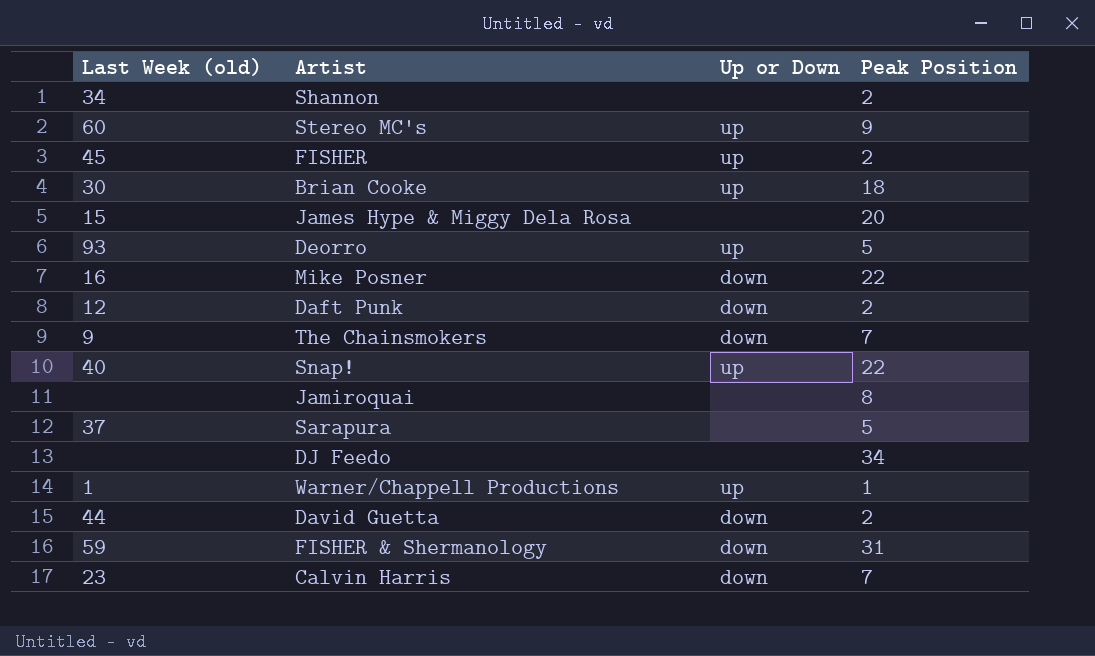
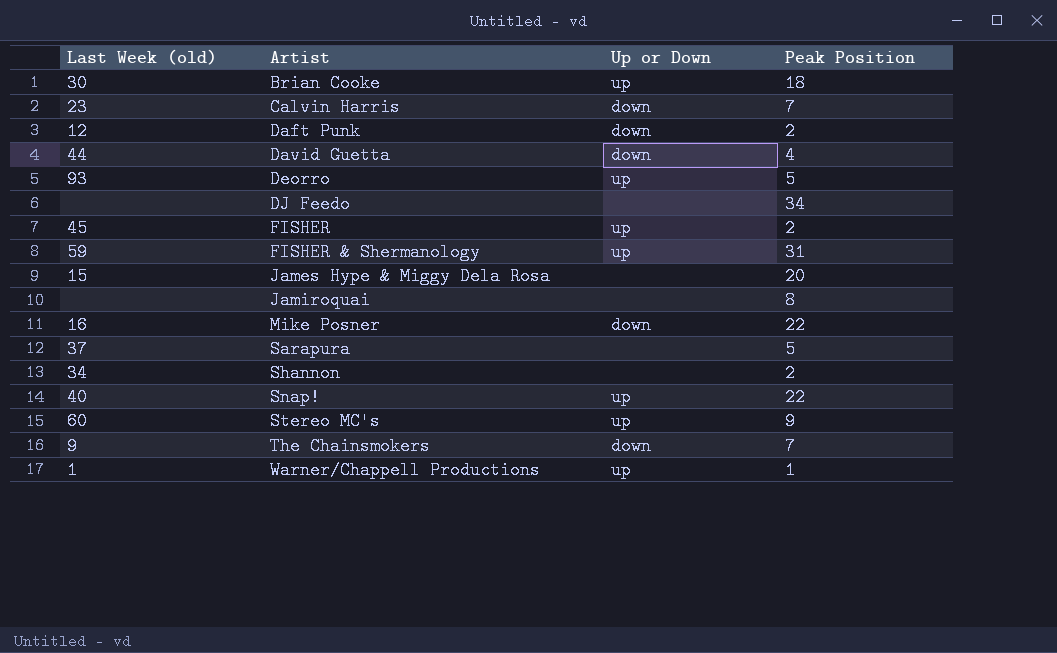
row order: none -> Artist ascending
David Guetta | Peak Position: 2 -> 4
FISHER & Shermanology | Up or Down: down -> up

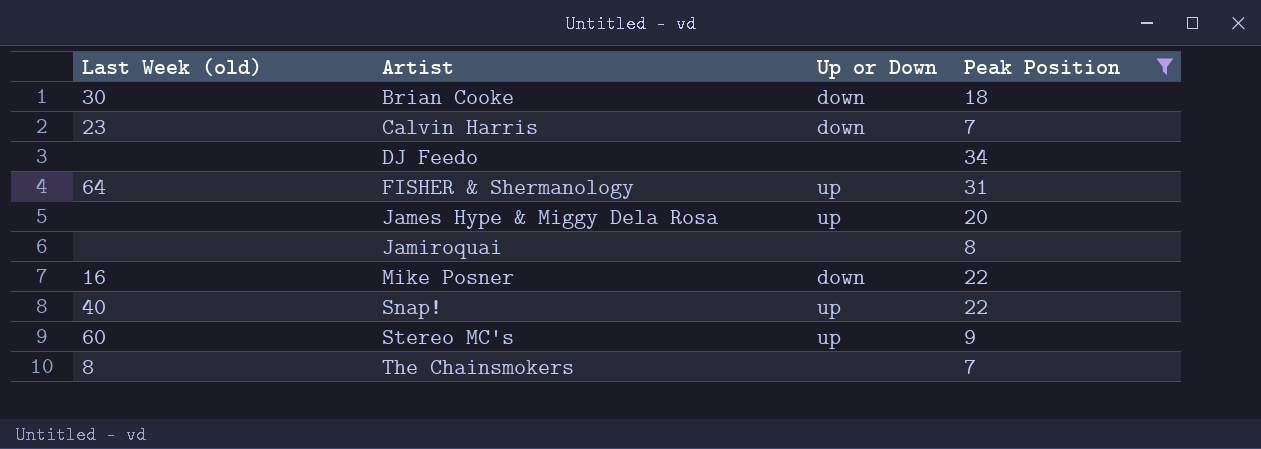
filter: none -> Peak Position >= 7
Brian Cooke | Up or Down: up -> down
FISHER & Shermanology | Last Week (old): 59 -> 64
James Hype & Miggy Dela Rosa | Last Week (old): 15 -> none
James Hype & Miggy Dela Rosa | Up or Down: none -> up
The Chainsmokers | Last Week (old): 9 -> 8
The Chainsmokers | Up or Down: down -> none

